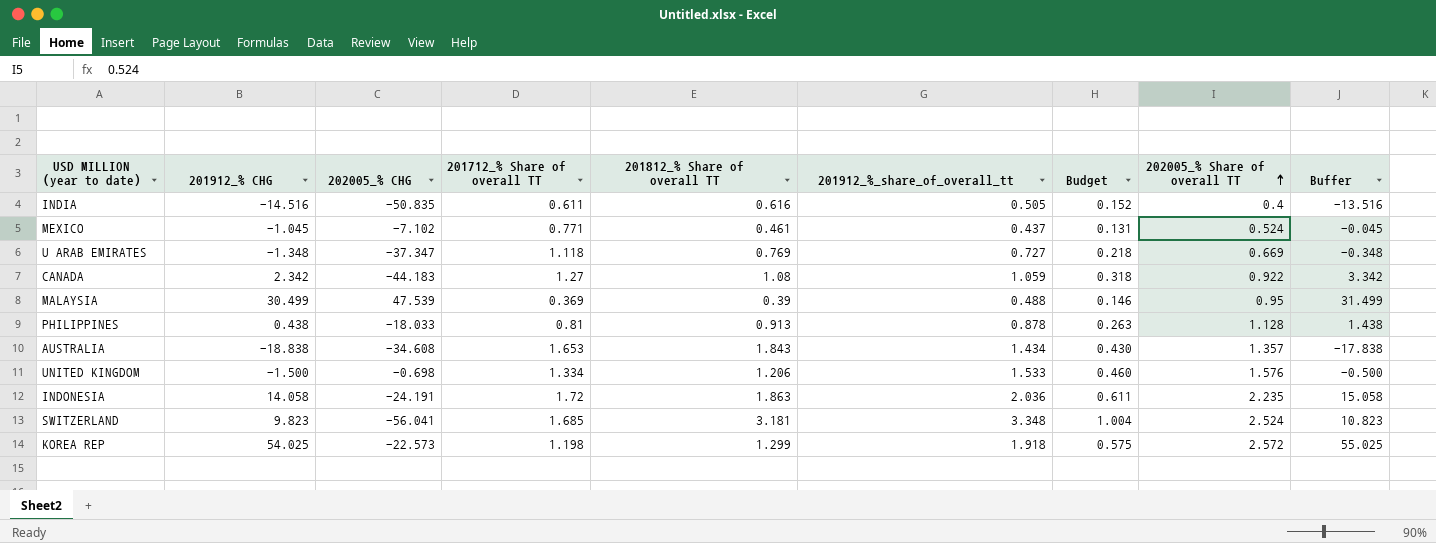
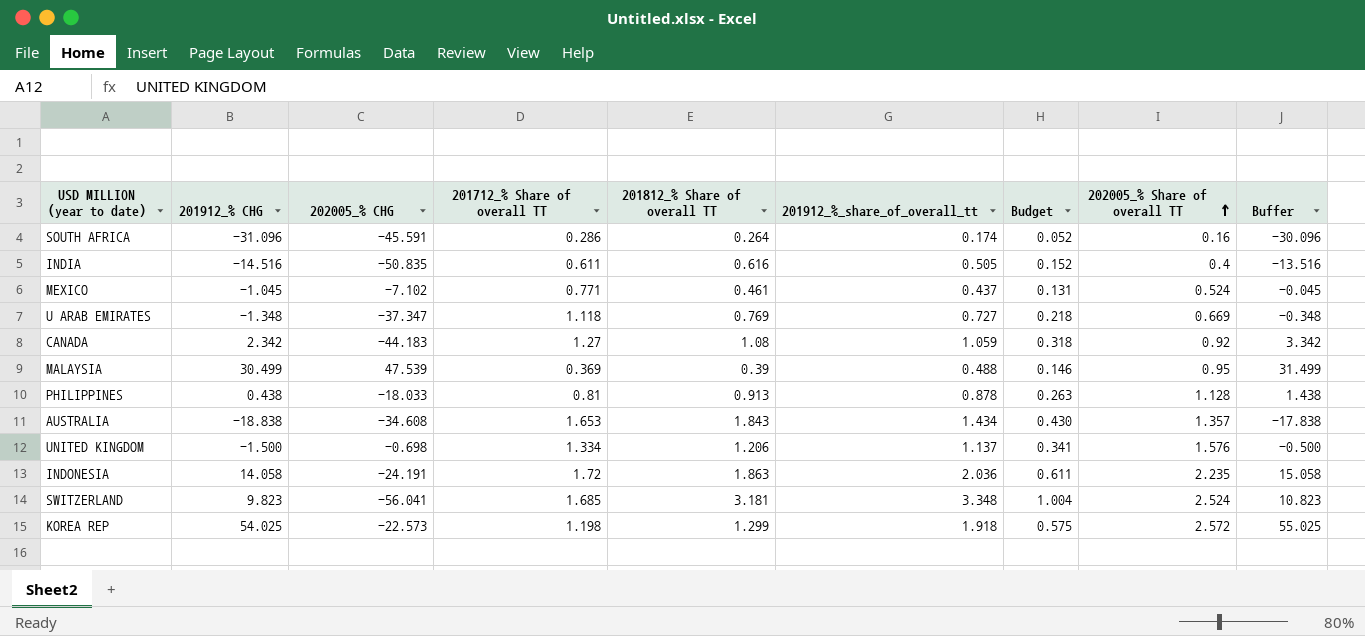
row SOUTH AFRICA: none -> -31.096 | -45.591 | 0.286 | 0.264 | 0.174 | 0.052 | 0.16 | -30.096
CANADA | 202005_% Share of overall TT: 0.922 -> 0.92
UNITED KINGDOM | 201912_%_share_of_overall_tt: 1.533 -> 1.137
UNITED KINGDOM | Budget: 0.460 -> 0.341

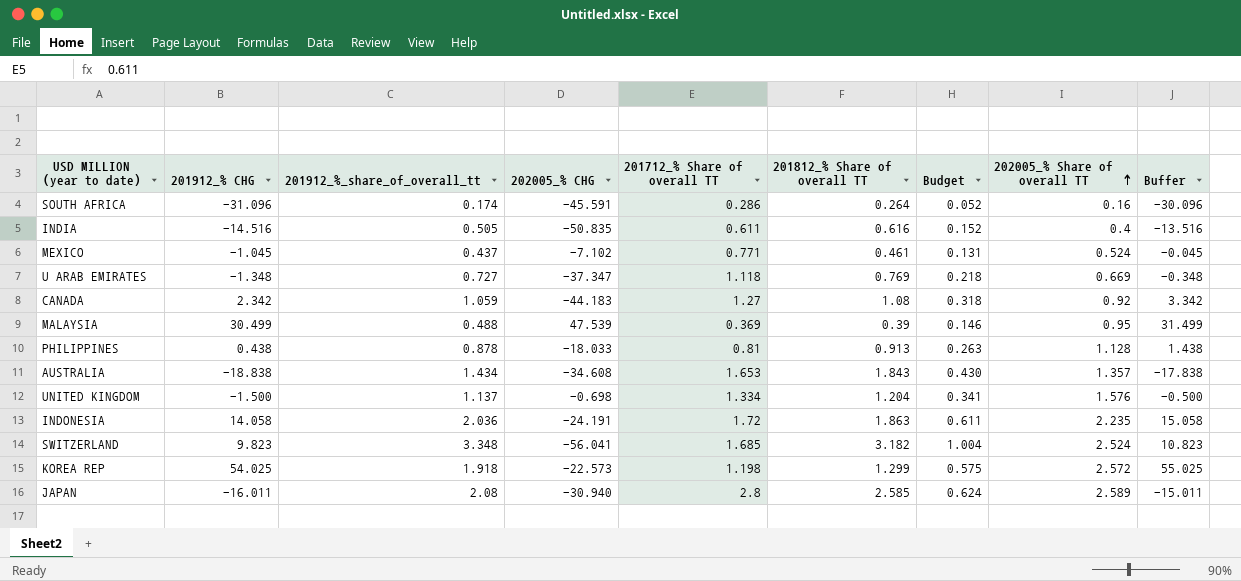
column 201912_%_share_of_overall_tt | position: 6 -> 3
UNITED KINGDOM | 201812_% Share of overall TT: 1.206 -> 1.204
SWITZERLAND | 201812_% Share of overall TT: 3.181 -> 3.182
row JAPAN: none -> -16.011 | 2.08 | -30.940 | 2.8 | 2.585 | 0.624 | 2.589 | -15.011

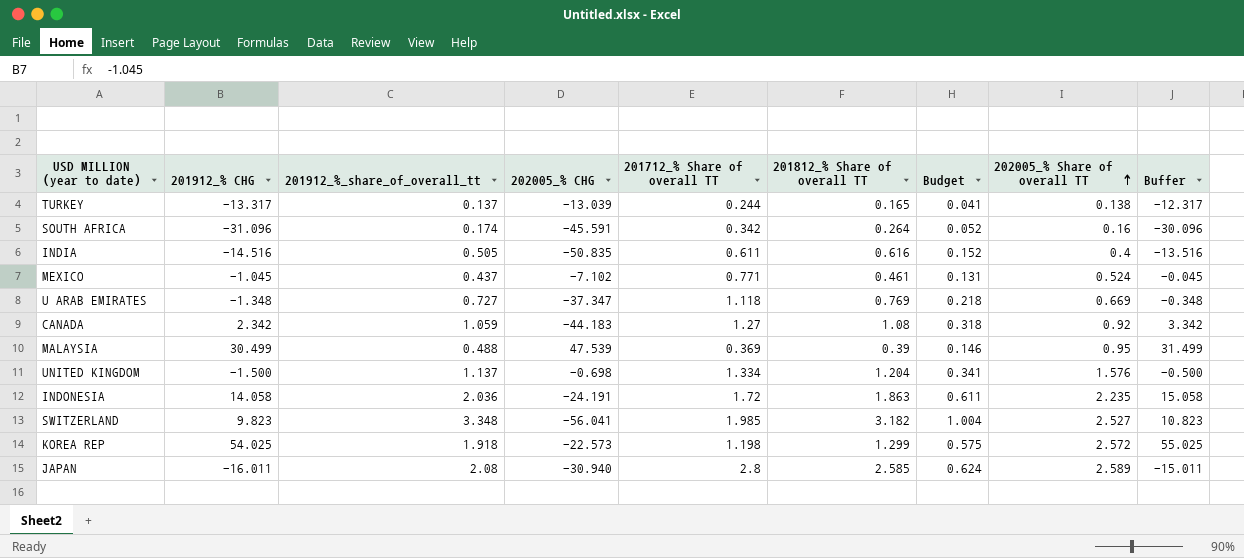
row PHILIPPINES: 0.438 | 0.878 | -18.033 | 0.81 | 0.913 | 0.263 | 1.128 | 1.438 -> none
row AUSTRALIA: -18.838 | 1.434 | -34.608 | 1.653 | 1.843 | 0.430 | 1.357 | -17.838 -> none
row TURKEY: none -> -13.317 | 0.137 | -13.039 | 0.244 | 0.165 | 0.041 | 0.138 | -12.317
SOUTH AFRICA | 201712_% Share of overall TT: 0.286 -> 0.342
SWITZERLAND | 201712_% Share of overall TT: 1.685 -> 1.985
SWITZERLAND | 202005_% Share of overall TT: 2.524 -> 2.527

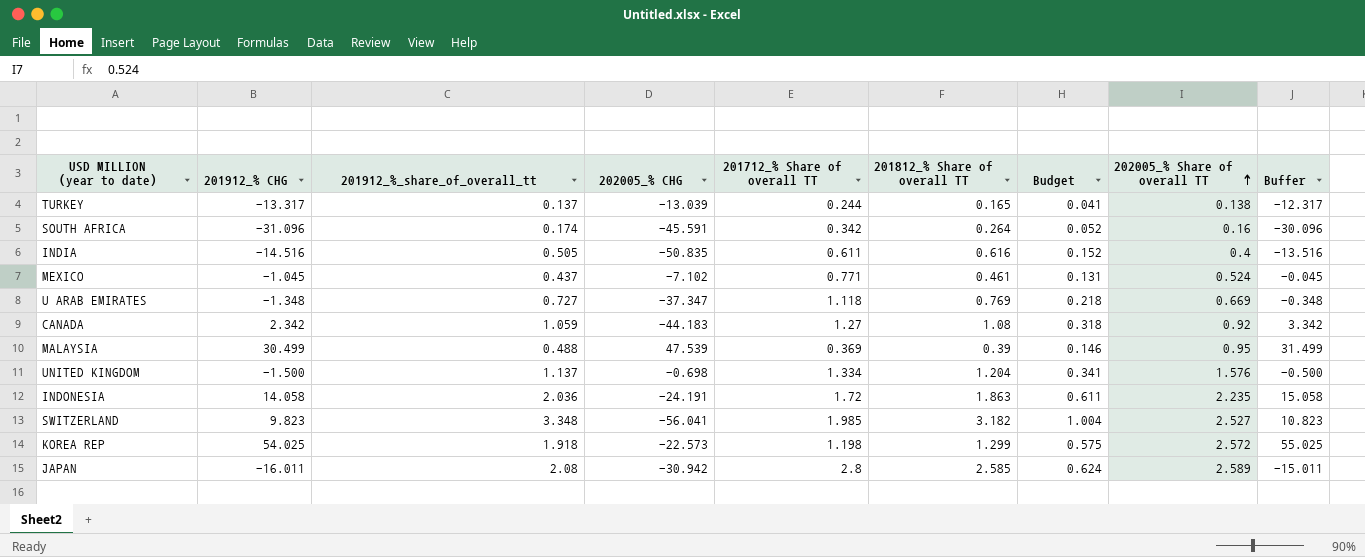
JAPAN | 202005_% CHG: -30.940 -> -30.942

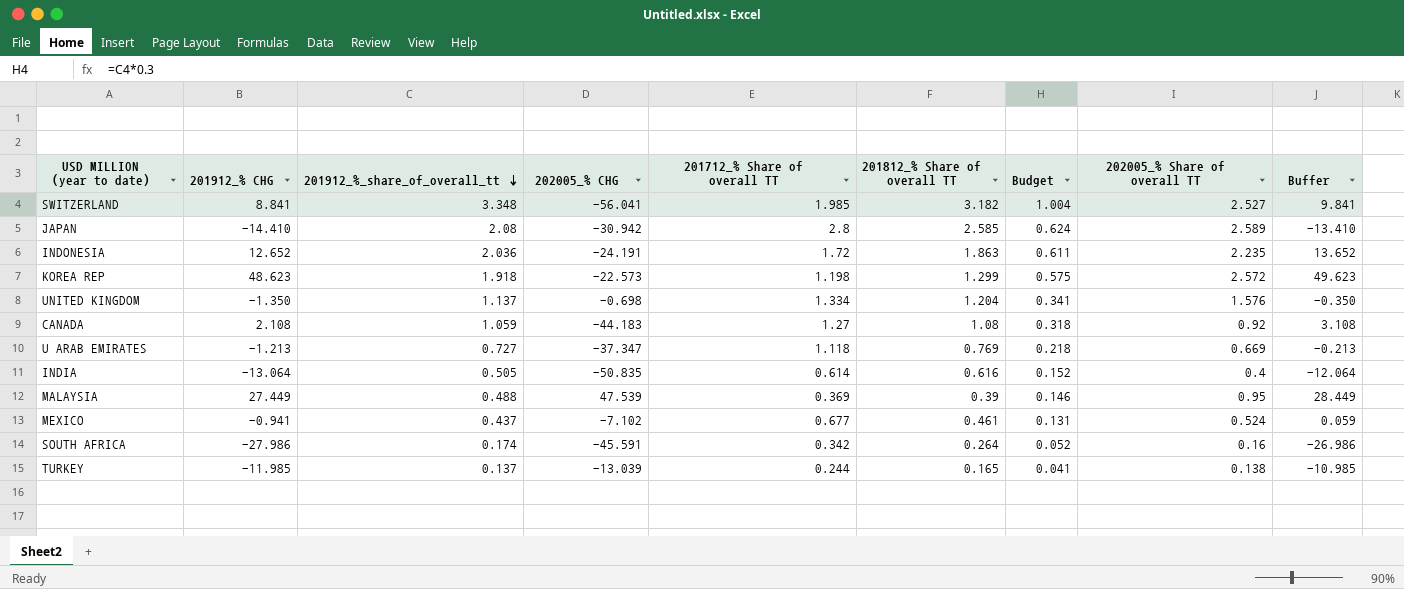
row order: 202005_% Share of overall TT ascending -> 201912_%_share_of_overall_tt descending
SWITZERLAND | 201912_% CHG: 9.823 -> 8.841
SWITZERLAND | Buffer: 10.823 -> 9.841
JAPAN | 201912_% CHG: -16.011 -> -14.410
JAPAN | Buffer: -15.011 -> -13.410
INDONESIA | 201912_% CHG: 14.058 -> 12.652
INDONESIA | Buffer: 15.058 -> 13.652
KOREA REP | 201912_% CHG: 54.025 -> 48.623
KOREA REP | Buffer: 55.025 -> 49.623
UNITED KINGDOM | 201912_% CHG: -1.500 -> -1.350
UNITED KINGDOM | Buffer: -0.500 -> -0.350
CANADA | 201912_% CHG: 2.342 -> 2.108
CANADA | Buffer: 3.342 -> 3.108
U ARAB EMIRATES | 201912_% CHG: -1.348 -> -1.213
U ARAB EMIRATES | Buffer: -0.348 -> -0.213
INDIA | 201912_% CHG: -14.516 -> -13.064
INDIA | 201712_% Share of overall TT: 0.611 -> 0.614
INDIA | Buffer: -13.516 -> -12.064
MALAYSIA | 201912_% CHG: 30.499 -> 27.449
MALAYSIA | Buffer: 31.499 -> 28.449
MEXICO | 201912_% CHG: -1.045 -> -0.941
MEXICO | 201712_% Share of overall TT: 0.771 -> 0.677
MEXICO | Buffer: -0.045 -> 0.059
SOUTH AFRICA | 201912_% CHG: -31.096 -> -27.986
SOUTH AFRICA | Buffer: -30.096 -> -26.986
TURKEY | 201912_% CHG: -13.317 -> -11.985
TURKEY | Buffer: -12.317 -> -10.985

